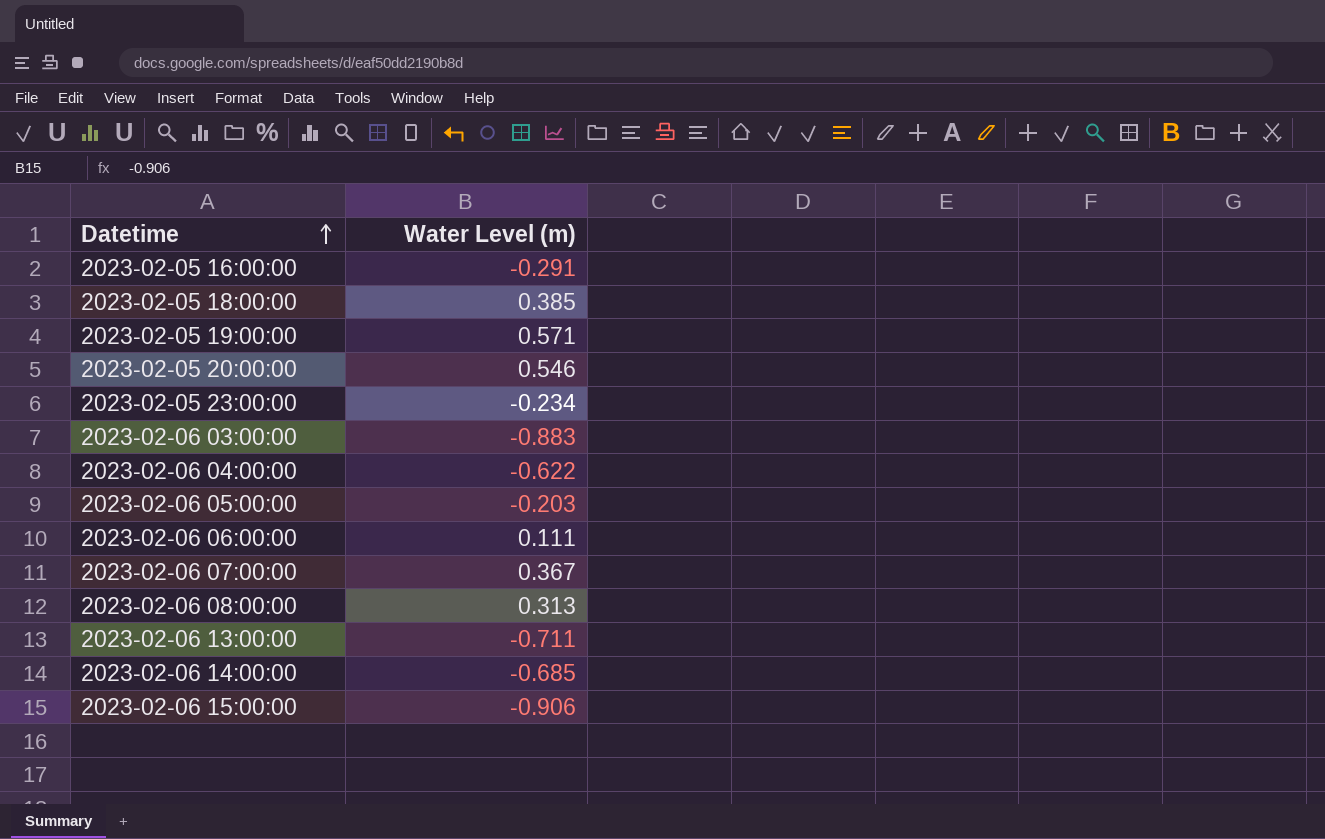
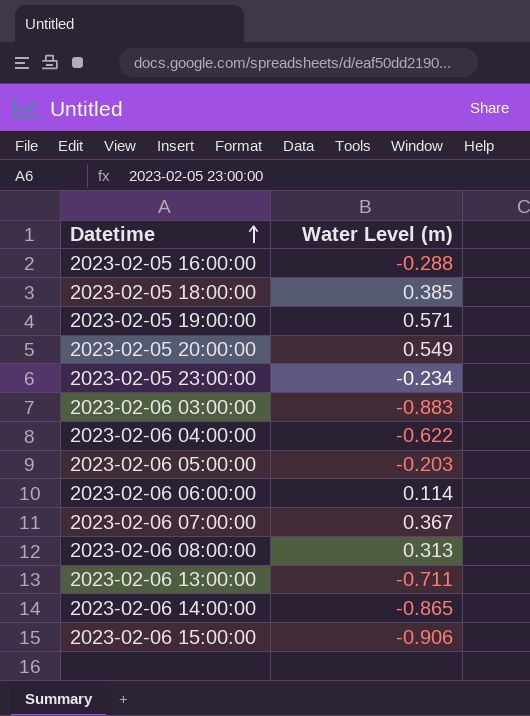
2023-02-05 16:00:00 | Water Level (m): -0.291 -> -0.288
2023-02-05 20:00:00 | Water Level (m): 0.546 -> 0.549
2023-02-06 06:00:00 | Water Level (m): 0.111 -> 0.114
2023-02-06 14:00:00 | Water Level (m): -0.685 -> -0.865

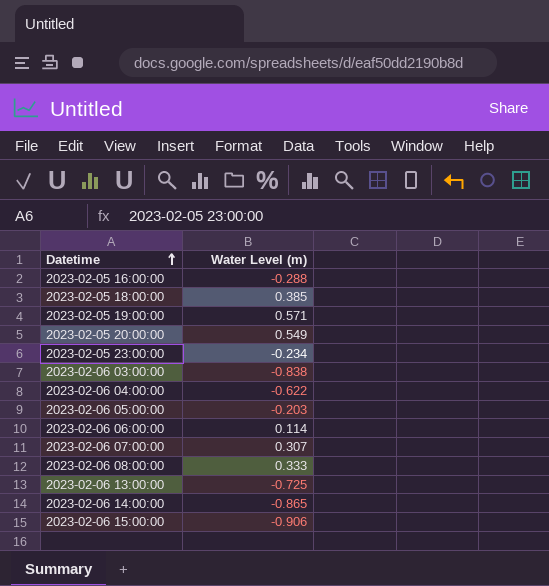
2023-02-06 03:00:00 | Water Level (m): -0.883 -> -0.838
2023-02-06 07:00:00 | Water Level (m): 0.367 -> 0.307
2023-02-06 08:00:00 | Water Level (m): 0.313 -> 0.333
2023-02-06 13:00:00 | Water Level (m): -0.711 -> -0.725

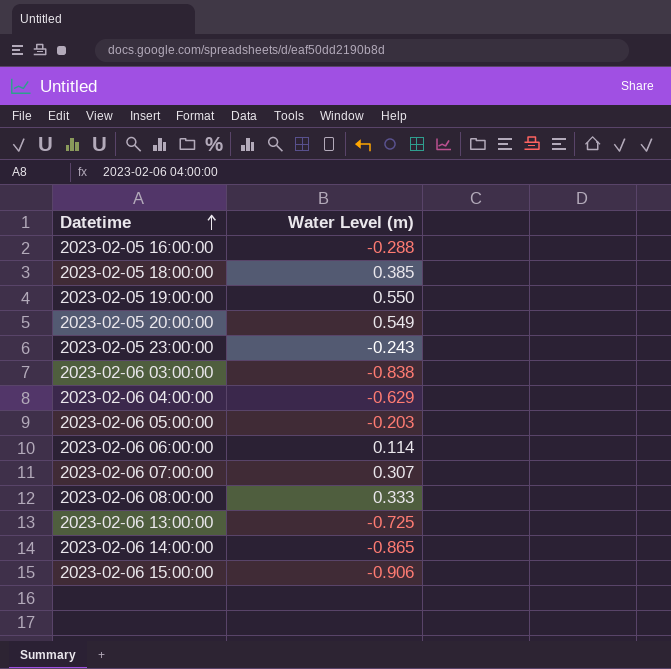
2023-02-05 19:00:00 | Water Level (m): 0.571 -> 0.550
2023-02-05 23:00:00 | Water Level (m): -0.234 -> -0.243
2023-02-06 04:00:00 | Water Level (m): -0.622 -> -0.629

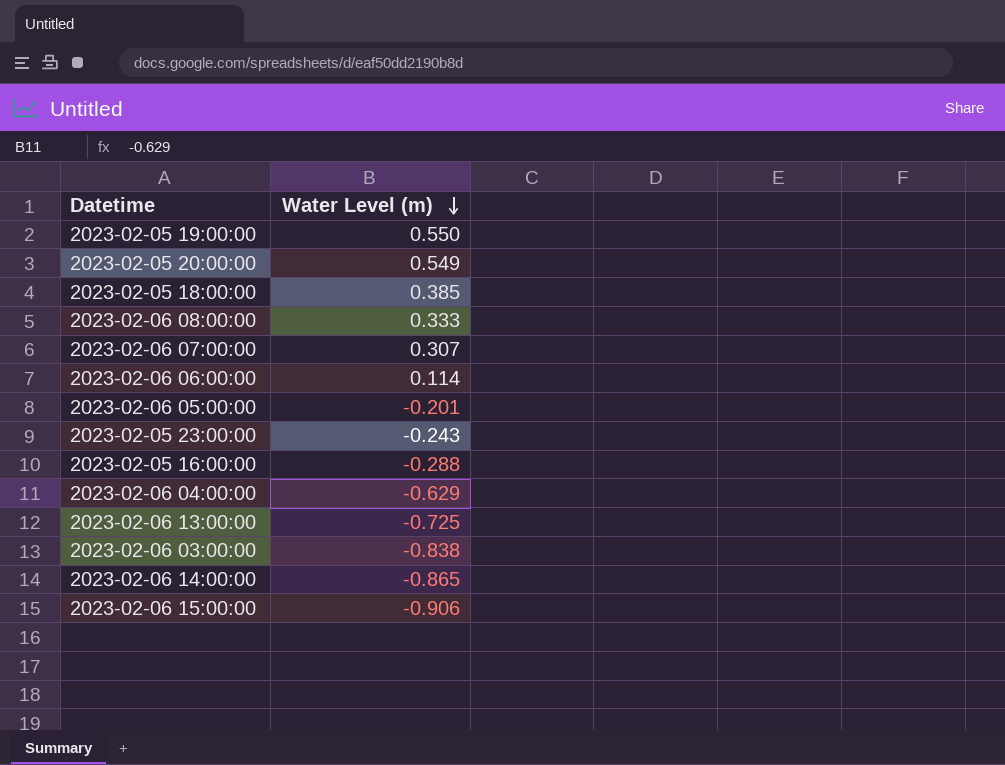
row order: Datetime ascending -> Water Level (m) descending
2023-02-06 05:00:00 | Water Level (m): -0.203 -> -0.201

